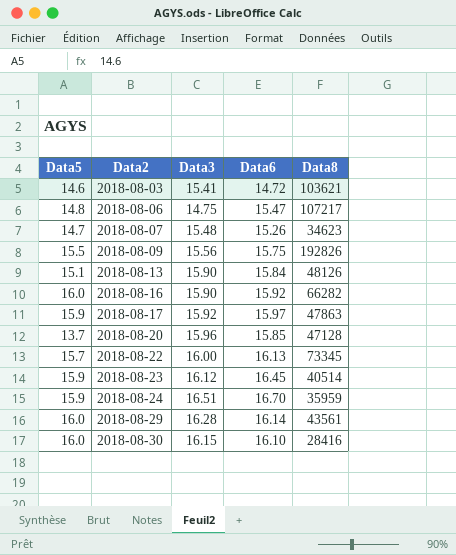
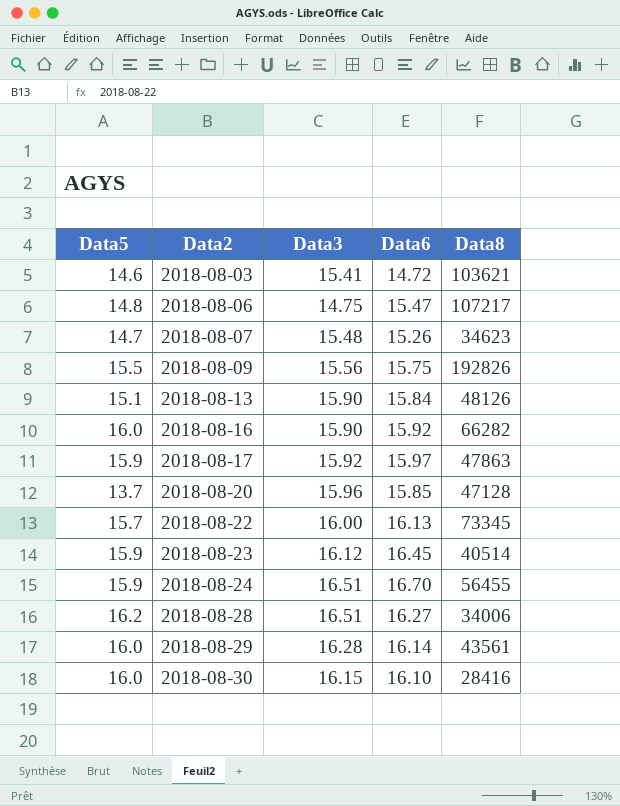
2018-08-24 | Data8: 35959 -> 56455
row 2018-08-28: none -> 16.2 | 16.51 | 16.27 | 34006

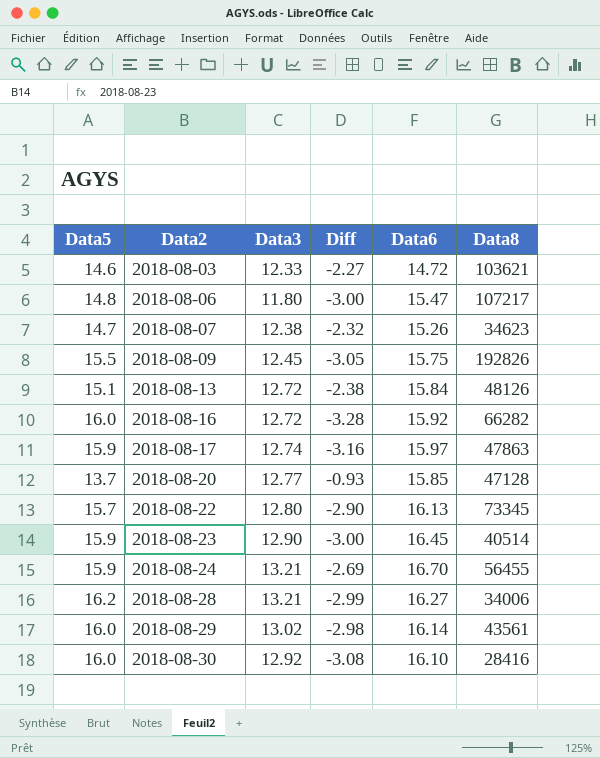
column Diff | formula: none -> [Data3] - [Data5]
2018-08-03 | Data3: 15.41 -> 12.33
2018-08-06 | Data3: 14.75 -> 11.80
2018-08-07 | Data3: 15.48 -> 12.38
2018-08-09 | Data3: 15.56 -> 12.45
2018-08-13 | Data3: 15.90 -> 12.72
2018-08-16 | Data3: 15.90 -> 12.72
2018-08-17 | Data3: 15.92 -> 12.74
2018-08-20 | Data3: 15.96 -> 12.77
2018-08-22 | Data3: 16.00 -> 12.80
2018-08-23 | Data3: 16.12 -> 12.90
2018-08-24 | Data3: 16.51 -> 13.21
2018-08-28 | Data3: 16.51 -> 13.21
2018-08-29 | Data3: 16.28 -> 13.02
2018-08-30 | Data3: 16.15 -> 12.92

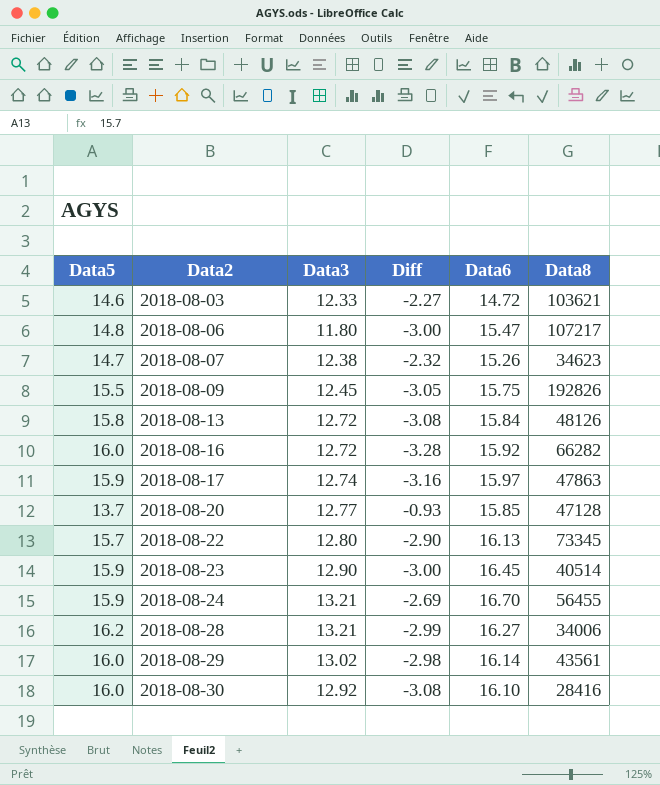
2018-08-13 | Data5: 15.1 -> 15.8
2018-08-13 | Diff: -2.38 -> -3.08

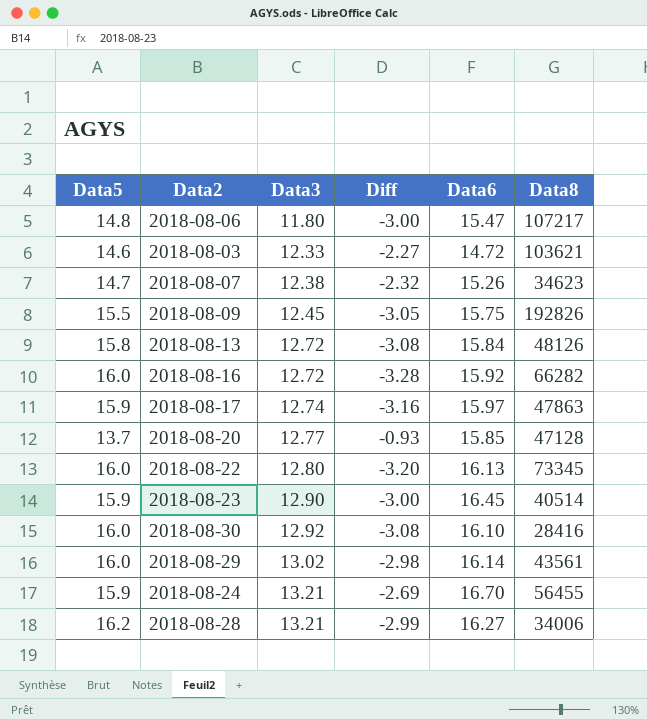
row order: Data2 ascending -> Data3 ascending
2018-08-22 | Data5: 15.7 -> 16.0
2018-08-22 | Diff: -2.90 -> -3.20

